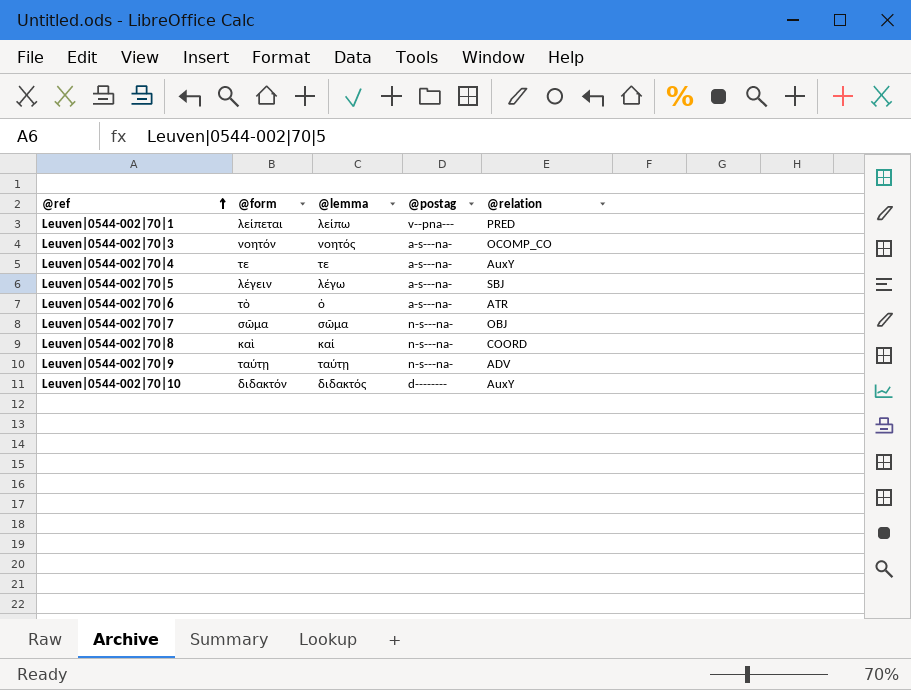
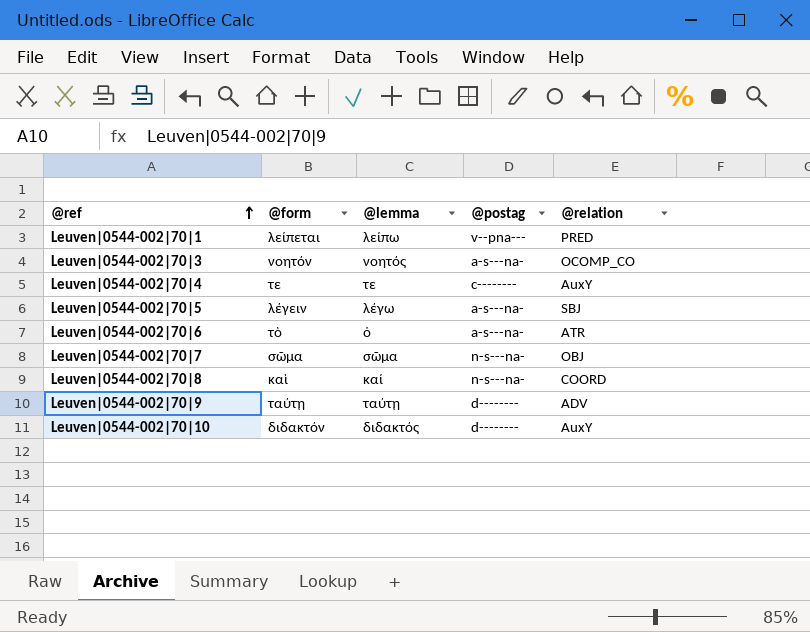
Leuven|0544-002|70|4 | @postag: a-s---na- -> c--------
Leuven|0544-002|70|9 | @postag: n-s---na- -> d--------

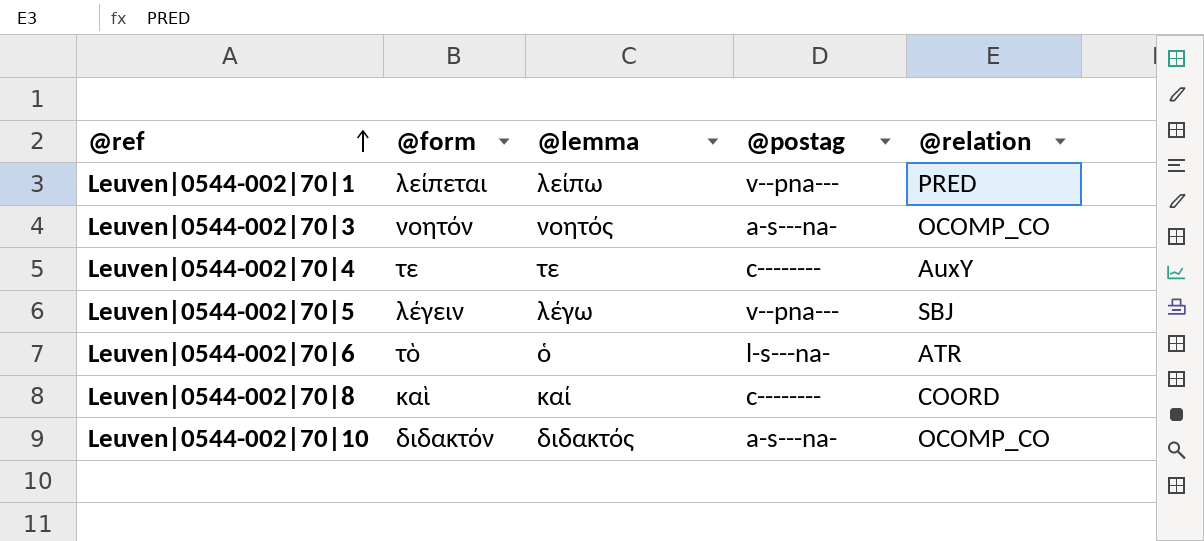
row Leuven|0544-002|70|7: σῶμα | σῶμα | n-s---na- | OBJ -> none
row Leuven|0544-002|70|9: ταύτῃ | ταύτῃ | d-------- | ADV -> none
Leuven|0544-002|70|5 | @postag: a-s---na- -> v--pna---
Leuven|0544-002|70|6 | @postag: a-s---na- -> l-s---na-
Leuven|0544-002|70|8 | @postag: n-s---na- -> c--------
Leuven|0544-002|70|10 | @postag: d-------- -> a-s---na-
Leuven|0544-002|70|10 | @relation: AuxY -> OCOMP_CO

